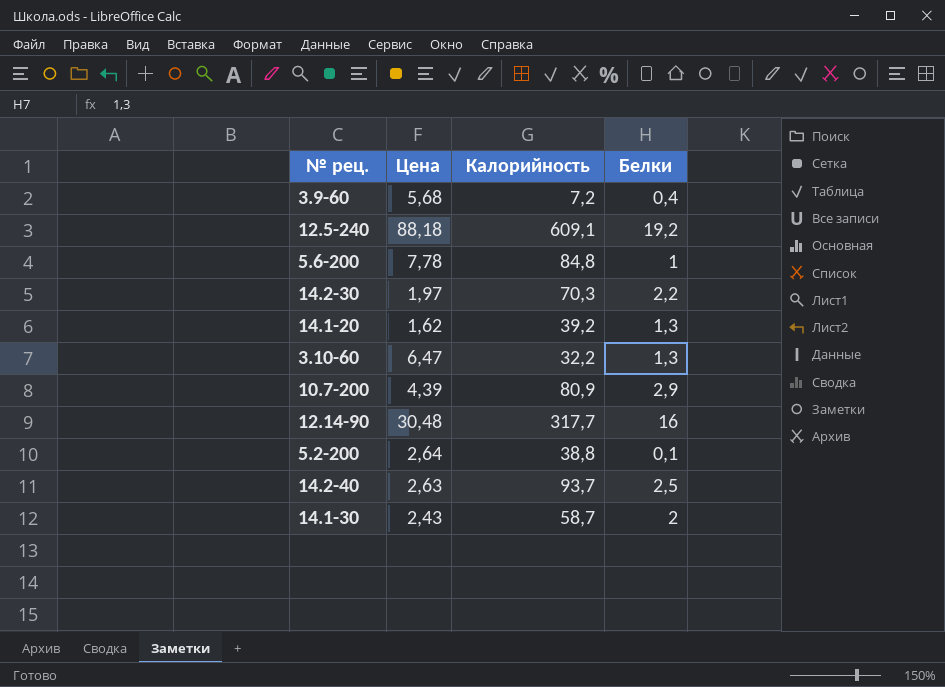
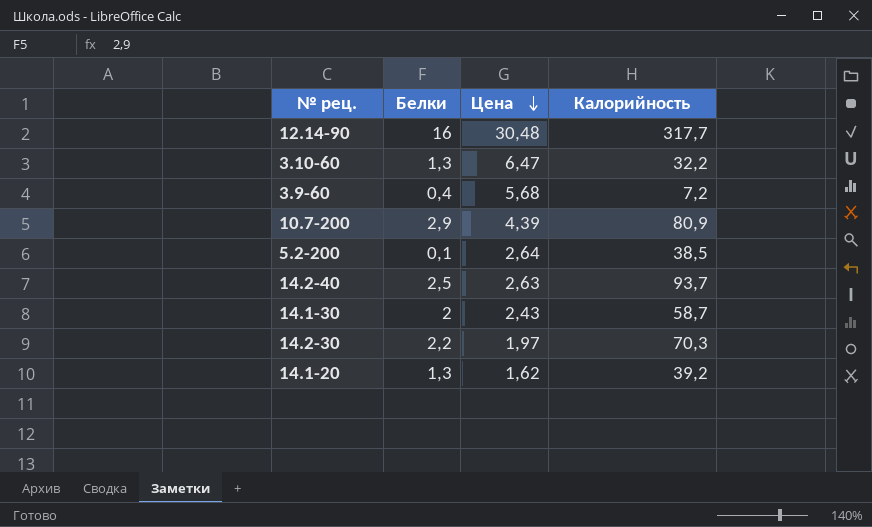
row order: none -> Цена descending
column Белки | position: 4 -> 2
row 12.5-240: 88,18 | 609,1 | 19,2 -> none
row 5.6-200: 7,78 | 84,8 | 1 -> none
5.2-200 | Калорийность: 38,8 -> 38,5

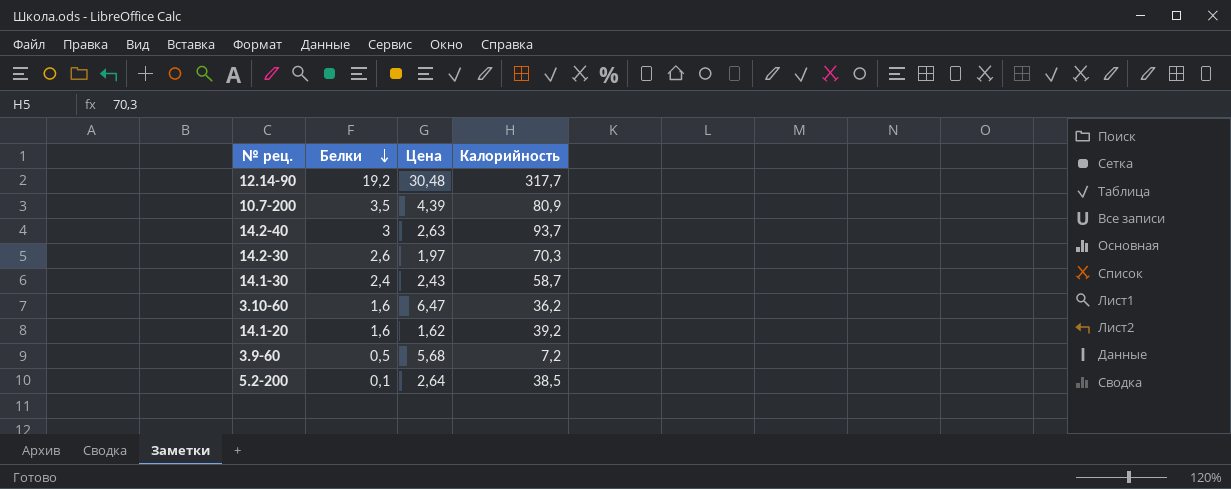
row order: Цена descending -> Белки descending
12.14-90 | Белки: 16 -> 19,2
10.7-200 | Белки: 2,9 -> 3,5
14.2-40 | Белки: 2,5 -> 3
14.2-30 | Белки: 2,2 -> 2,6
14.1-30 | Белки: 2 -> 2,4
3.10-60 | Белки: 1,3 -> 1,6
3.10-60 | Калорийность: 32,2 -> 36,2
14.1-20 | Белки: 1,3 -> 1,6
3.9-60 | Белки: 0,4 -> 0,5

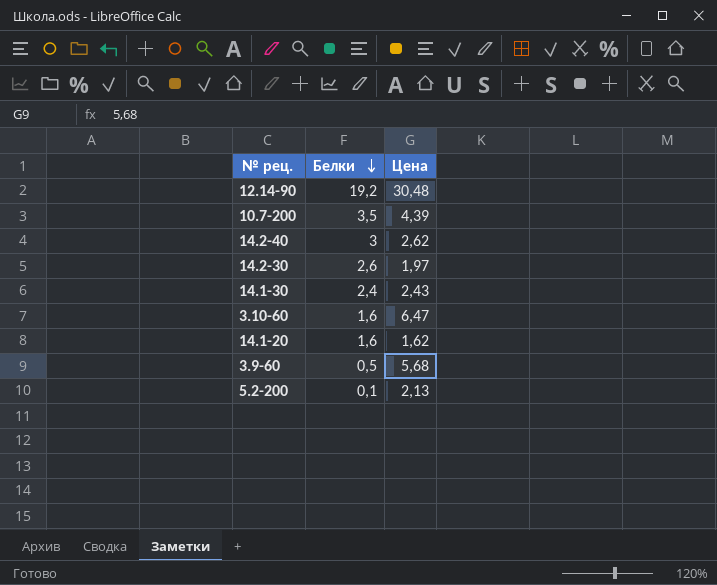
column Калорийность | position: 4 -> none
14.2-40 | Цена: 2,63 -> 2,62
5.2-200 | Цена: 2,64 -> 2,13

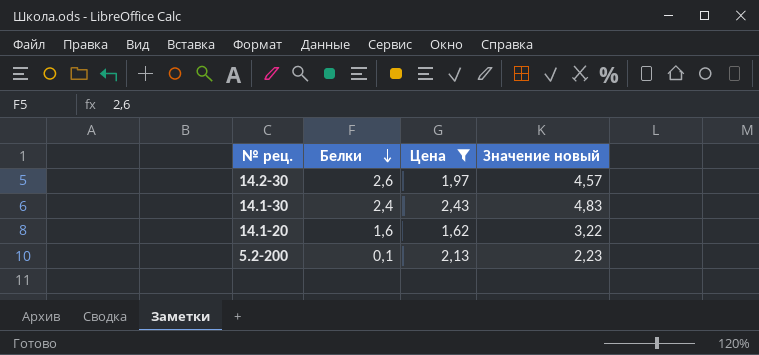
filter: none -> Цена <= 2,43
column Значение новый | formula: none -> [Белки] + [Цена]

